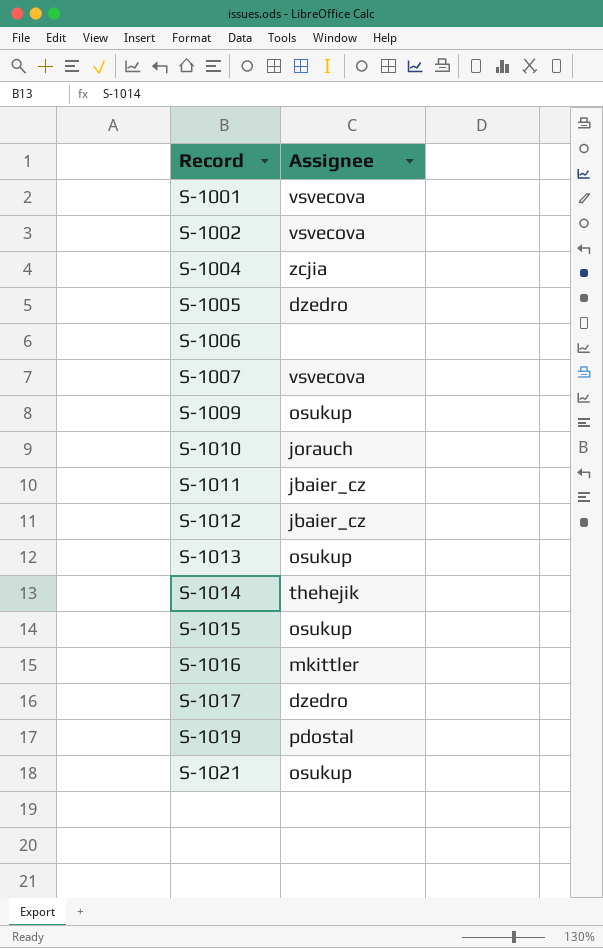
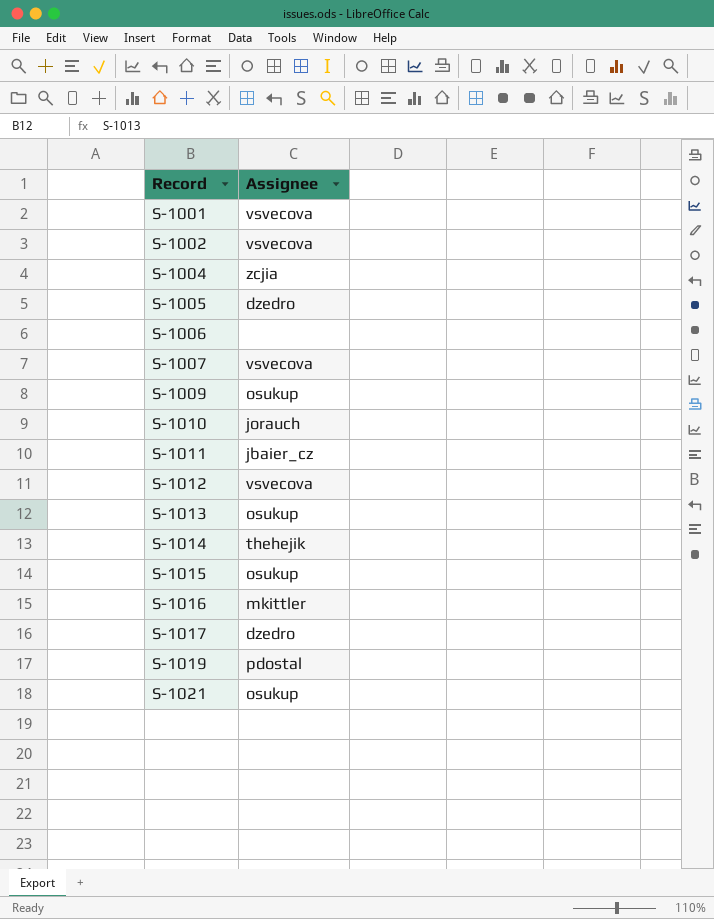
S-1012 | Assignee: jbaier_cz -> vsvecova

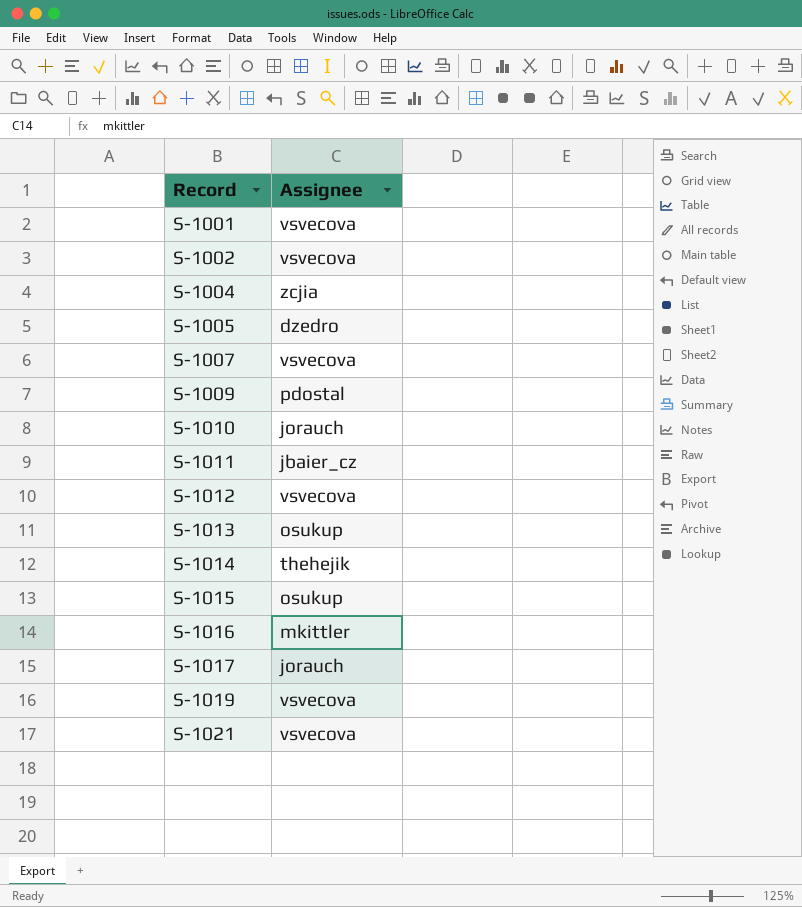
row S-1006: none -> none
S-1009 | Assignee: osukup -> pdostal
S-1017 | Assignee: dzedro -> jorauch
S-1019 | Assignee: pdostal -> vsvecova
S-1021 | Assignee: osukup -> vsvecova

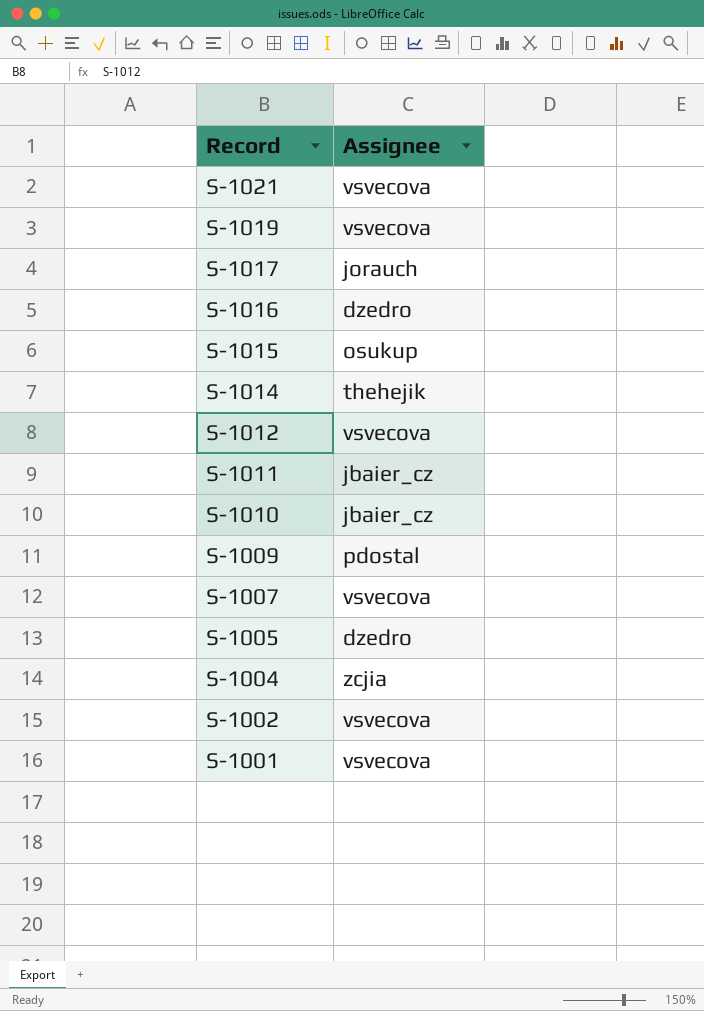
row order: Record ascending -> Record descending
row S-1013: osukup -> none
S-1016 | Assignee: mkittler -> dzedro
S-1010 | Assignee: jorauch -> jbaier_cz

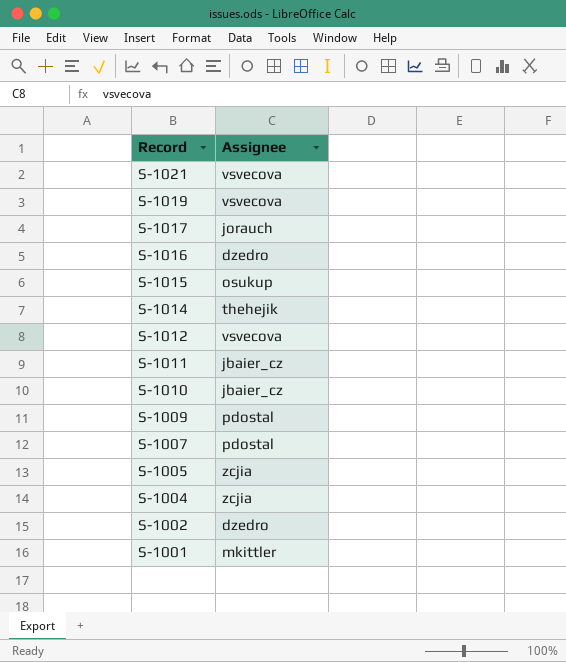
S-1007 | Assignee: vsvecova -> pdostal
S-1005 | Assignee: dzedro -> zcjia
S-1002 | Assignee: vsvecova -> dzedro
S-1001 | Assignee: vsvecova -> mkittler

